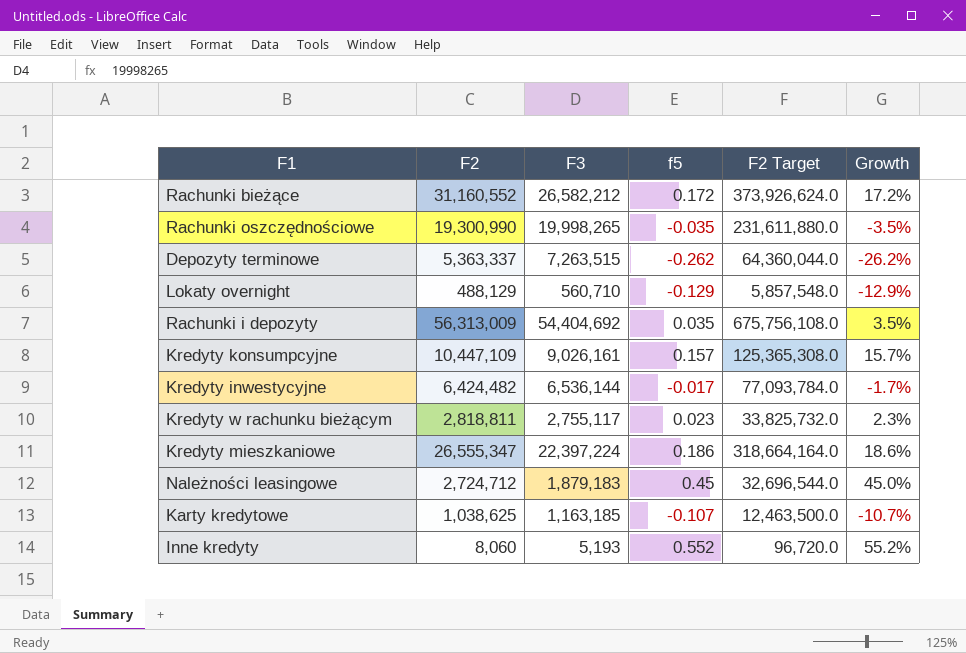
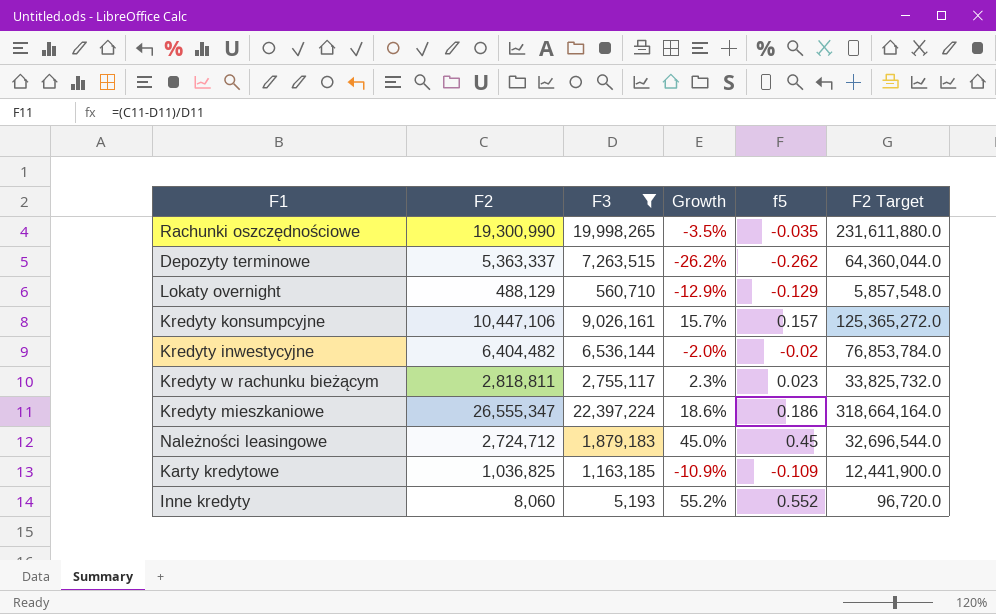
filter: none -> F3 <= 22,397,224
column Growth | position: 6 -> 4
Kredyty konsumpcyjne | F2: 10,447,109 -> 10,447,106
Kredyty konsumpcyjne | F2 Target: 125,365,308.0 -> 125,365,272.0
Kredyty inwestycyjne | F2: 6,424,482 -> 6,404,482
Kredyty inwestycyjne | Growth: -1.7% -> -2.0%
Kredyty inwestycyjne | f5: -0.017 -> -0.02
Kredyty inwestycyjne | F2 Target: 77,093,784.0 -> 76,853,784.0
Karty kredytowe | F2: 1,038,625 -> 1,036,825
Karty kredytowe | Growth: -10.7% -> -10.9%
Karty kredytowe | f5: -0.107 -> -0.109
Karty kredytowe | F2 Target: 12,463,500.0 -> 12,441,900.0

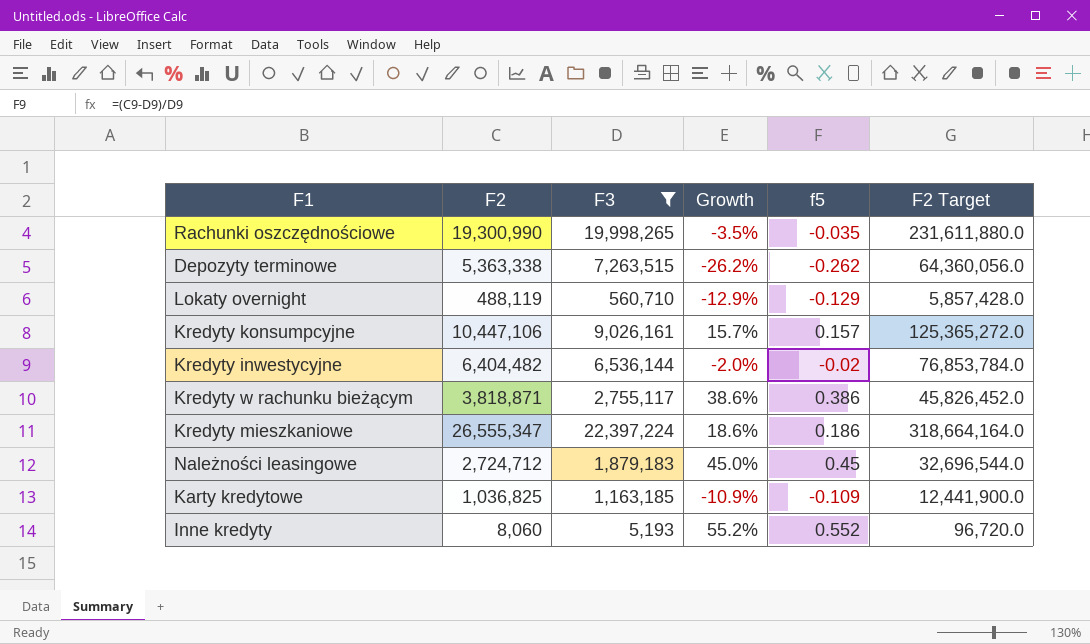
Depozyty terminowe | F2: 5,363,337 -> 5,363,338
Depozyty terminowe | F2 Target: 64,360,044.0 -> 64,360,056.0
Lokaty overnight | F2: 488,129 -> 488,119
Lokaty overnight | F2 Target: 5,857,548.0 -> 5,857,428.0
Kredyty w rachunku bieżącym | F2: 2,818,811 -> 3,818,871
Kredyty w rachunku bieżącym | Growth: 2.3% -> 38.6%
Kredyty w rachunku bieżącym | f5: 0.023 -> 0.386
Kredyty w rachunku bieżącym | F2 Target: 33,825,732.0 -> 45,826,452.0

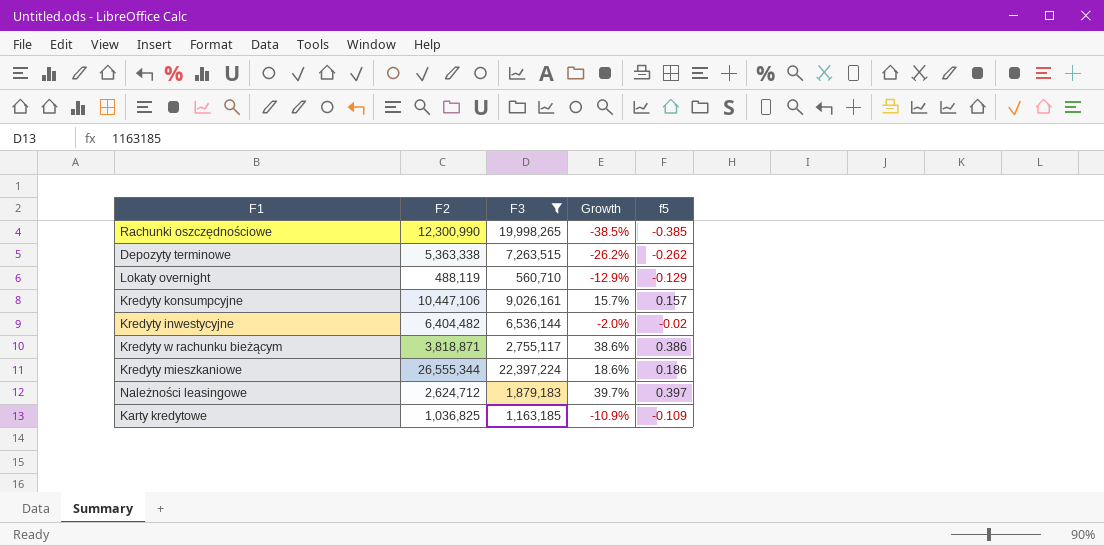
column F2 Target | formula: [F2] * 12 -> none
row Inne kredyty: 8,060 | 5,193 | 55.2% | 0.552 | 96,720.0 -> none
Rachunki oszczędnościowe | F2: 19,300,990 -> 12,300,990
Rachunki oszczędnościowe | Growth: -3.5% -> -38.5%
Rachunki oszczędnościowe | f5: -0.035 -> -0.385
Kredyty mieszkaniowe | F2: 26,555,347 -> 26,555,344
Należności leasingowe | F2: 2,724,712 -> 2,624,712
Należności leasingowe | Growth: 45.0% -> 39.7%
Należności leasingowe | f5: 0.45 -> 0.397

